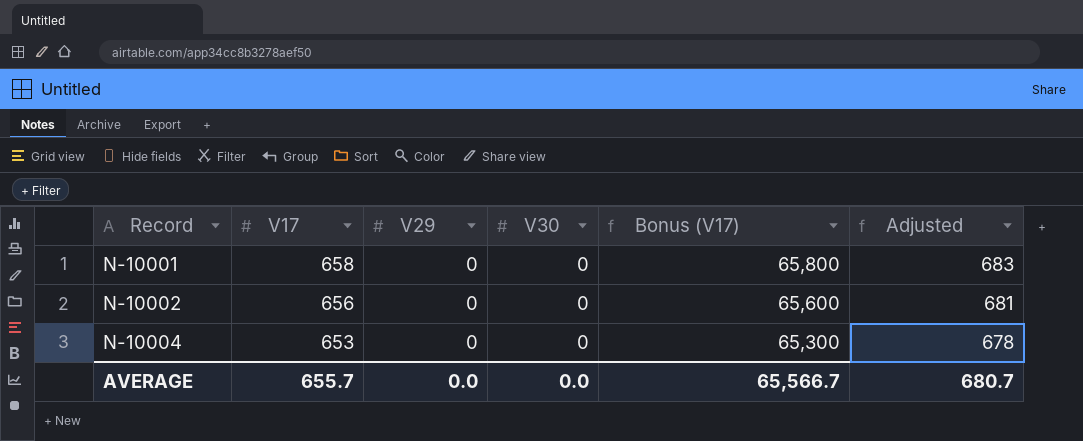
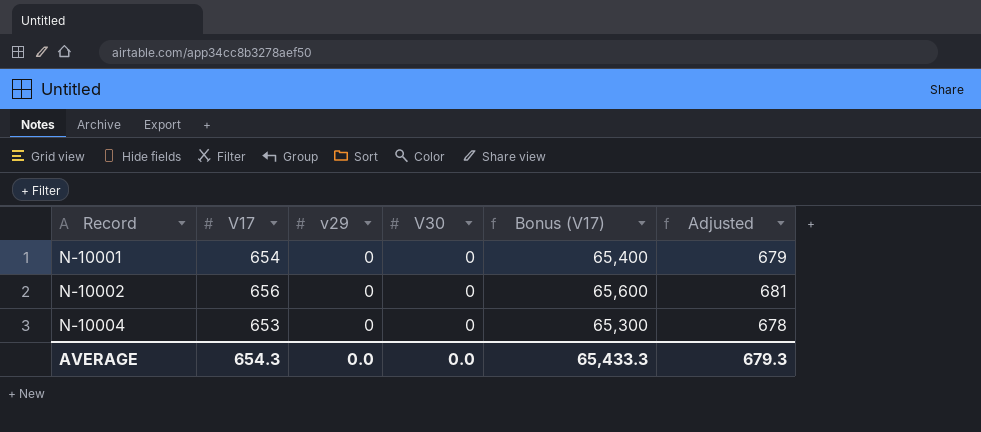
column name: V29 -> v29
N-10001 | V17: 658 -> 654
N-10001 | Bonus (V17): 65,800 -> 65,400
N-10001 | Adjusted: 683 -> 679
AVERAGE | V17: 655.7 -> 654.3
AVERAGE | Bonus (V17): 65,566.7 -> 65,433.3
AVERAGE | Adjusted: 680.7 -> 679.3

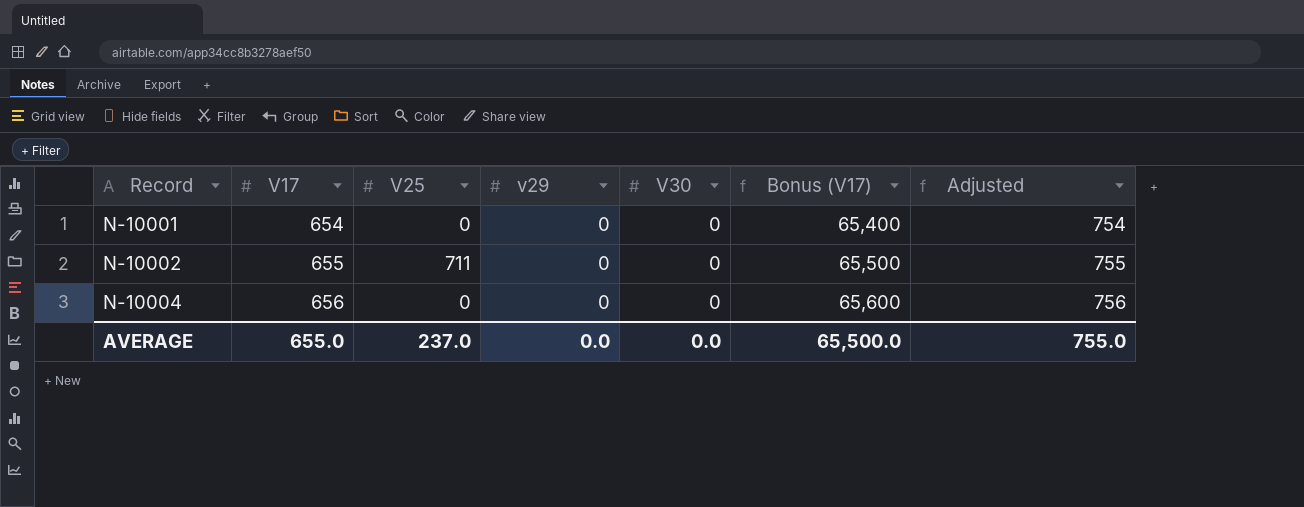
column V25 | position: none -> 3
column Adjusted | formula: [V17] + 25 -> [V17] + 100
N-10002 | V17: 656 -> 655
N-10002 | Bonus (V17): 65,600 -> 65,500
N-10004 | V17: 653 -> 656
N-10004 | Bonus (V17): 65,300 -> 65,600
AVERAGE | V17: 654.3 -> 655.0
AVERAGE | Bonus (V17): 65,433.3 -> 65,500.0
AVERAGE | Adjusted: 679.3 -> 755.0

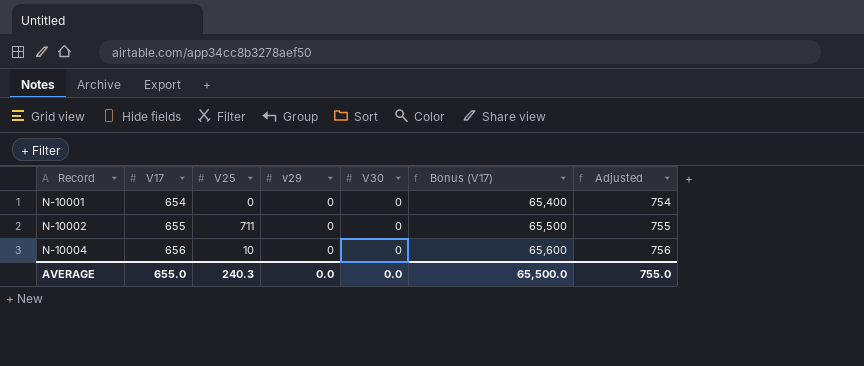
N-10004 | V25: 0 -> 10
AVERAGE | V25: 237.0 -> 240.3

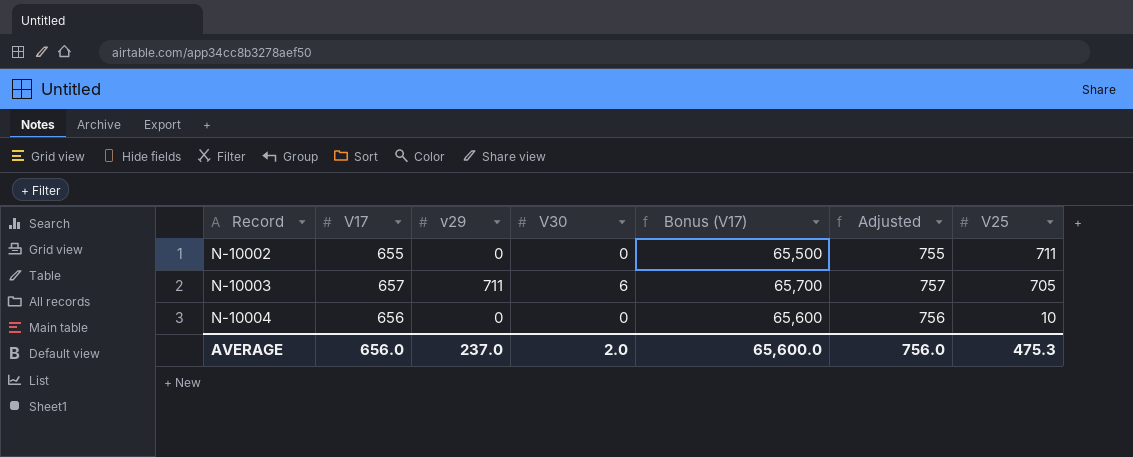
column V25 | position: 3 -> 7
row N-10001: 654 | 0 | 0 | 0 | 65,400 | 754 -> none
row N-10003: none -> 657 | 711 | 6 | 65,700 | 757 | 705
AVERAGE | V17: 655.0 -> 656.0
AVERAGE | v29: 0.0 -> 237.0
AVERAGE | V30: 0.0 -> 2.0
AVERAGE | Bonus (V17): 65,500.0 -> 65,600.0
AVERAGE | Adjusted: 755.0 -> 756.0
AVERAGE | V25: 240.3 -> 475.3

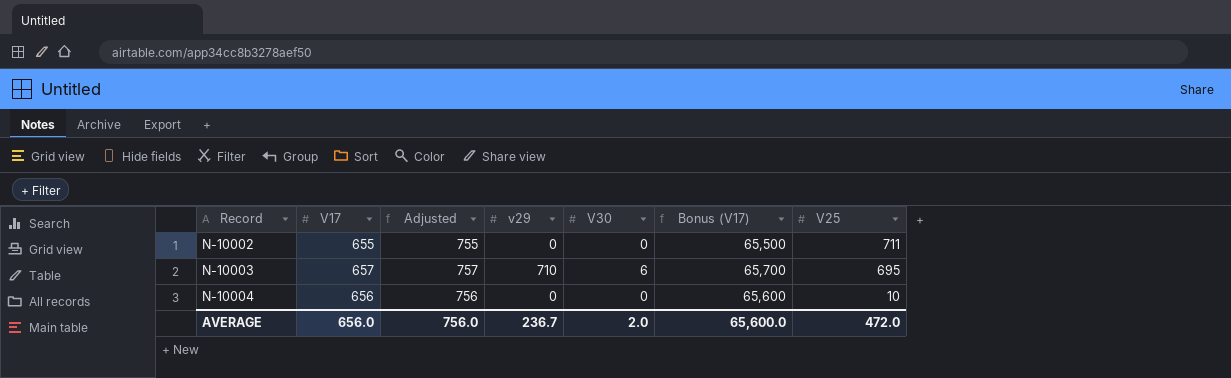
column Adjusted | position: 6 -> 3
N-10003 | v29: 711 -> 710
N-10003 | V25: 705 -> 695
AVERAGE | v29: 237.0 -> 236.7
AVERAGE | V25: 475.3 -> 472.0

